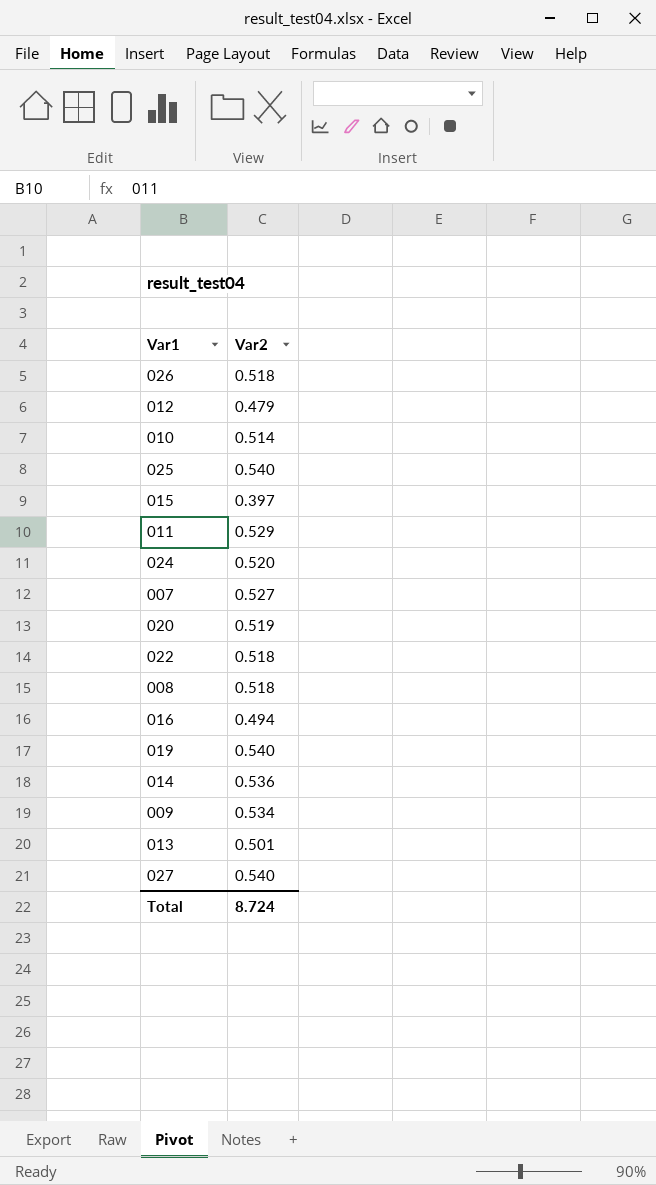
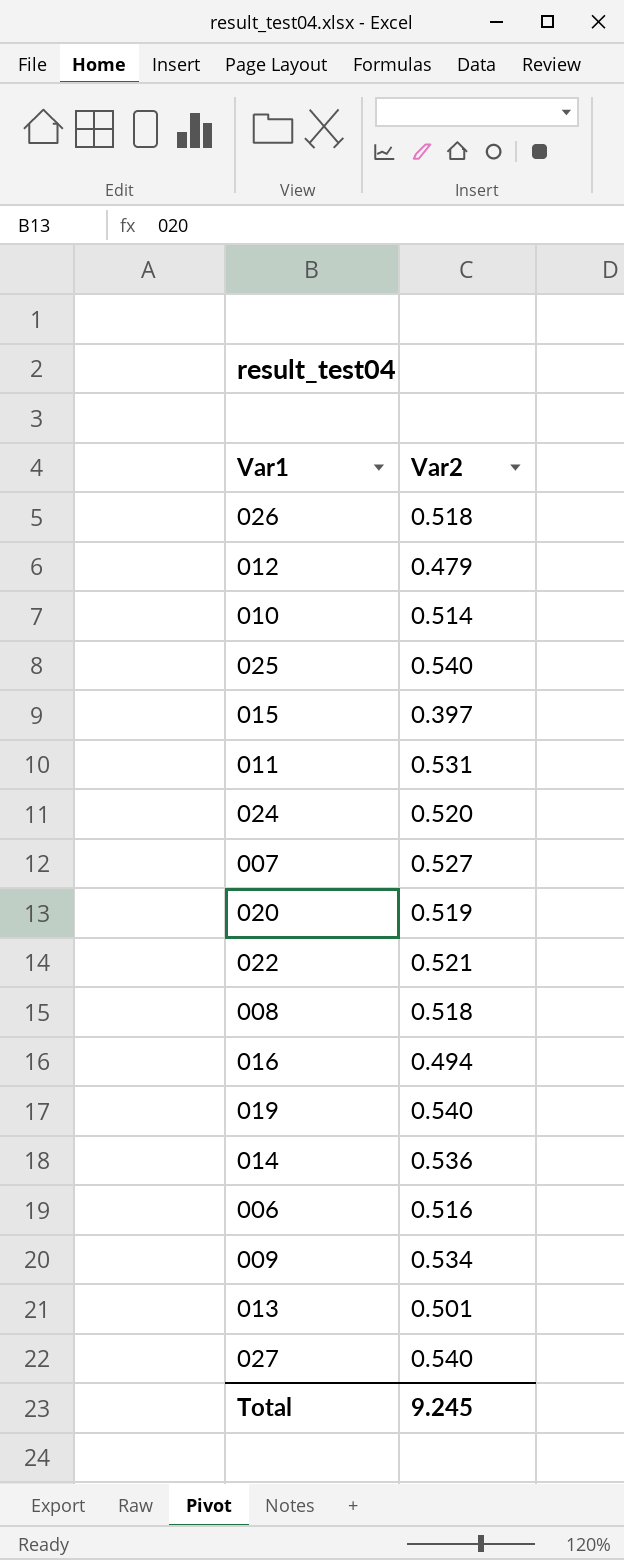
011 | Var2: 0.529 -> 0.531
022 | Var2: 0.518 -> 0.521
row 006: none -> 0.516
Total | Var2: 8.724 -> 9.245

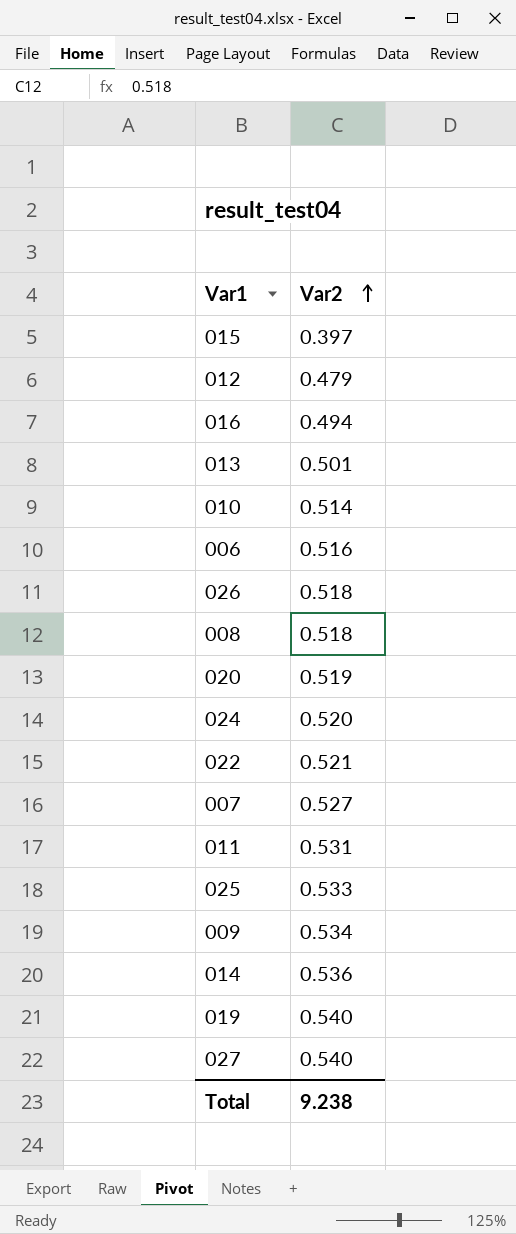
row order: none -> Var2 ascending
025 | Var2: 0.540 -> 0.533
Total | Var2: 9.245 -> 9.238

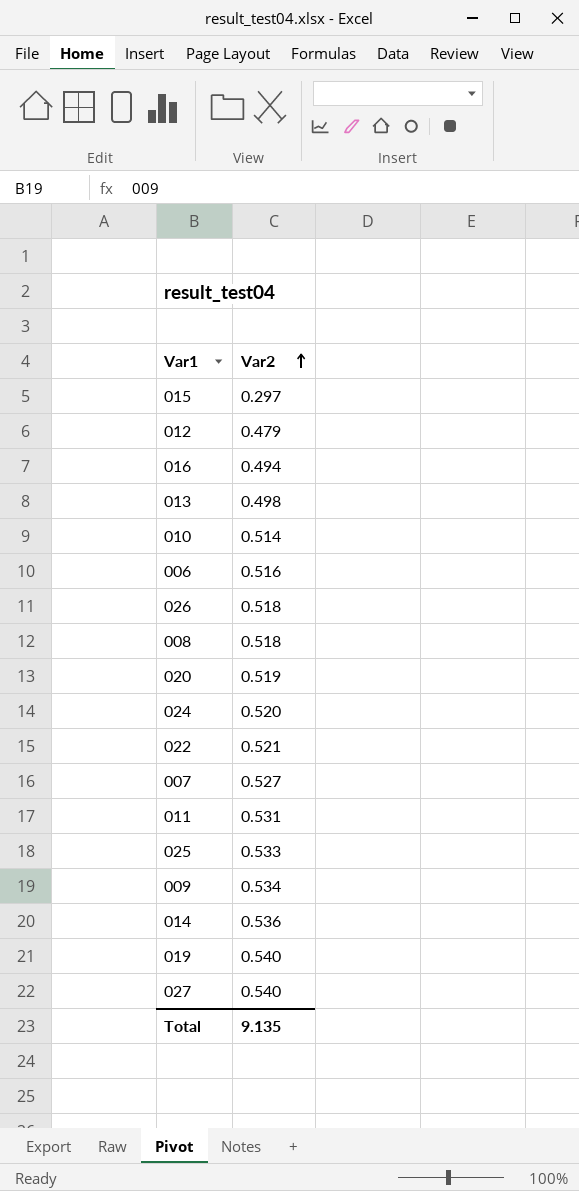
015 | Var2: 0.397 -> 0.297
013 | Var2: 0.501 -> 0.498
Total | Var2: 9.238 -> 9.135

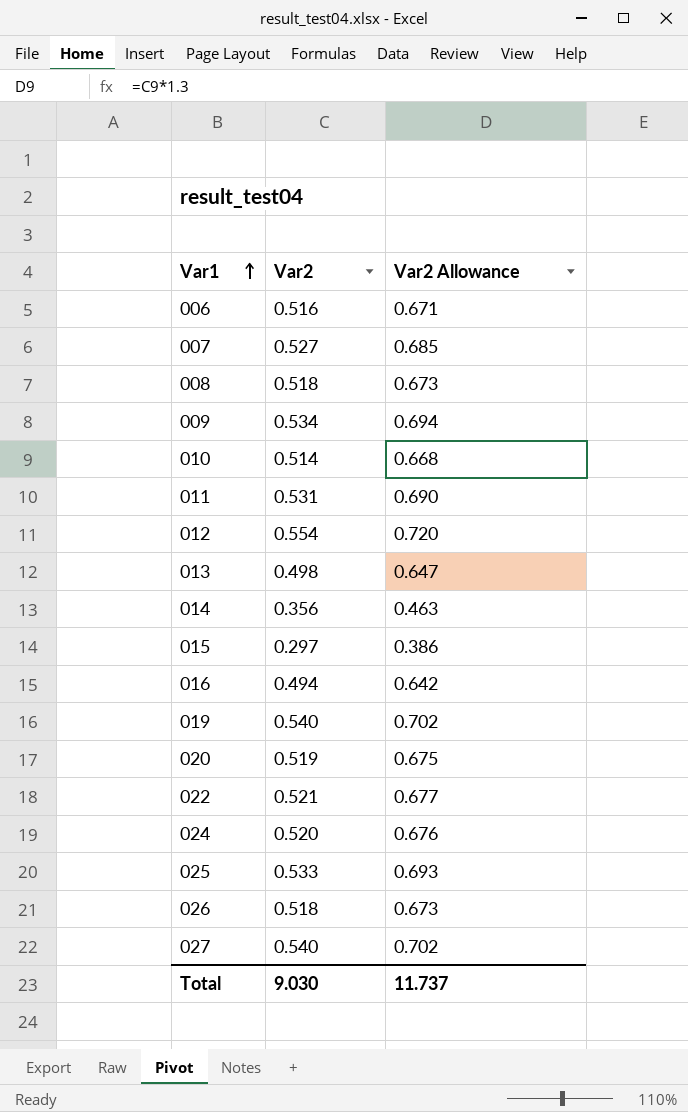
row order: Var2 ascending -> Var1 ascending
column Var2 Allowance | formula: none -> [Var2] * 1.3
012 | Var2: 0.479 -> 0.554
014 | Var2: 0.536 -> 0.356
Total | Var2: 9.135 -> 9.030

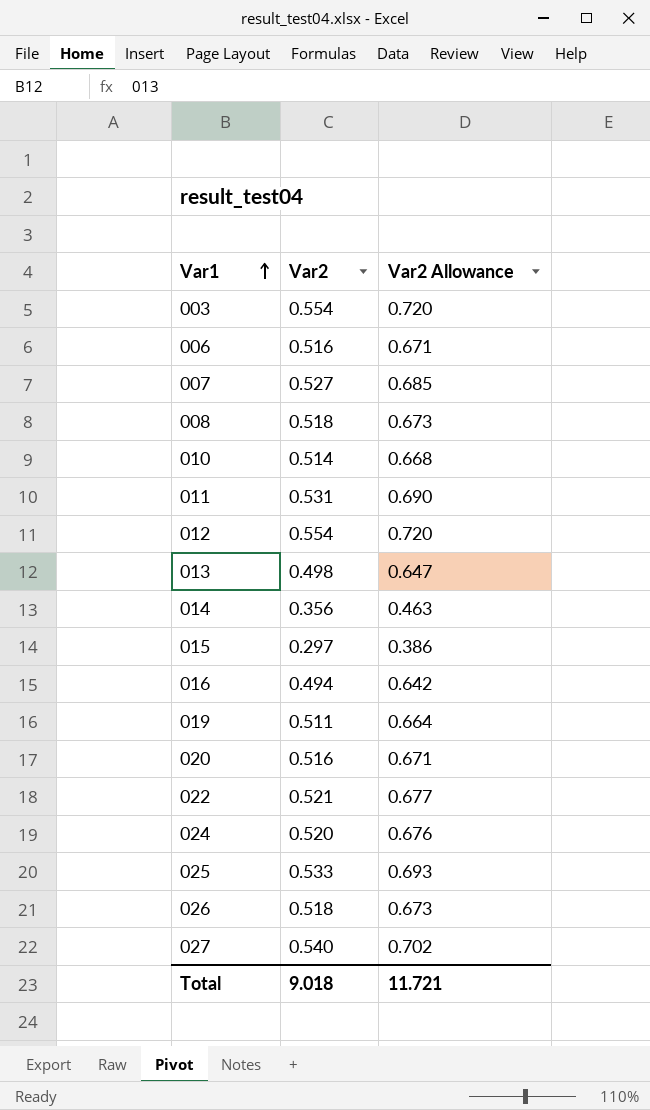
row 009: 0.534 | 0.694 -> none
row 003: none -> 0.554 | 0.720
019 | Var2: 0.540 -> 0.511
019 | Var2 Allowance: 0.702 -> 0.664
020 | Var2: 0.519 -> 0.516
020 | Var2 Allowance: 0.675 -> 0.671
Total | Var2: 9.030 -> 9.018
Total | Var2 Allowance: 11.737 -> 11.721

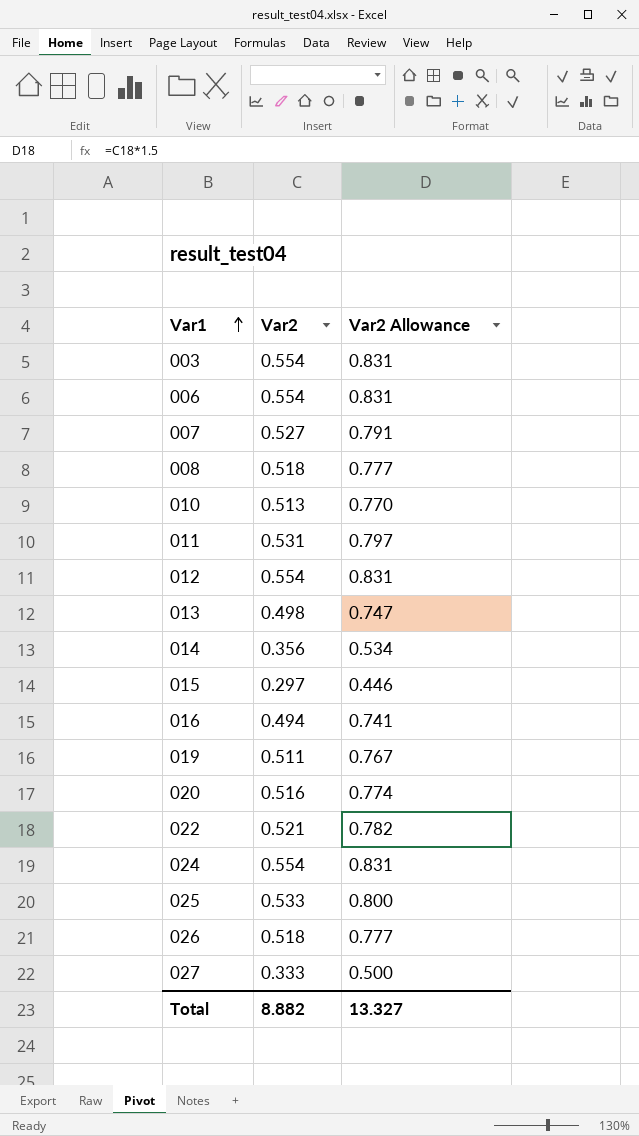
column Var2 Allowance | formula: [Var2] * 1.3 -> [Var2] * 1.5
006 | Var2: 0.516 -> 0.554
010 | Var2: 0.514 -> 0.513
024 | Var2: 0.520 -> 0.554
027 | Var2: 0.540 -> 0.333
Total | Var2: 9.018 -> 8.882
Total | Var2 Allowance: 11.721 -> 13.327

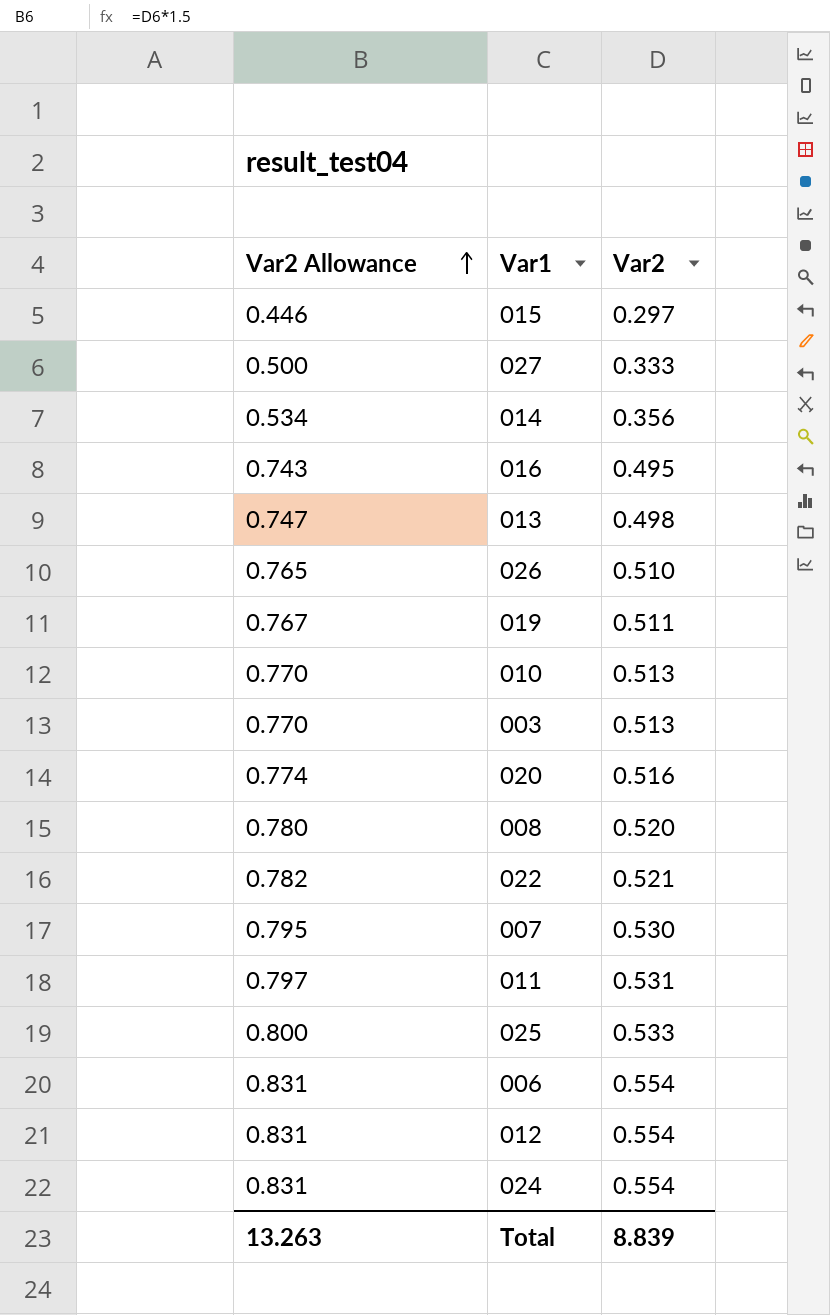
row order: Var1 ascending -> Var2 Allowance ascending
column Var2 Allowance | position: 3 -> 1
016 | Var2 Allowance: 0.741 -> 0.743
016 | Var2: 0.494 -> 0.495
026 | Var2 Allowance: 0.777 -> 0.765
026 | Var2: 0.518 -> 0.510
003 | Var2 Allowance: 0.831 -> 0.770
003 | Var2: 0.554 -> 0.513
008 | Var2 Allowance: 0.777 -> 0.780
008 | Var2: 0.518 -> 0.520
007 | Var2 Allowance: 0.791 -> 0.795
007 | Var2: 0.527 -> 0.530
Total | Var2 Allowance: 13.327 -> 13.263
Total | Var2: 8.882 -> 8.839

